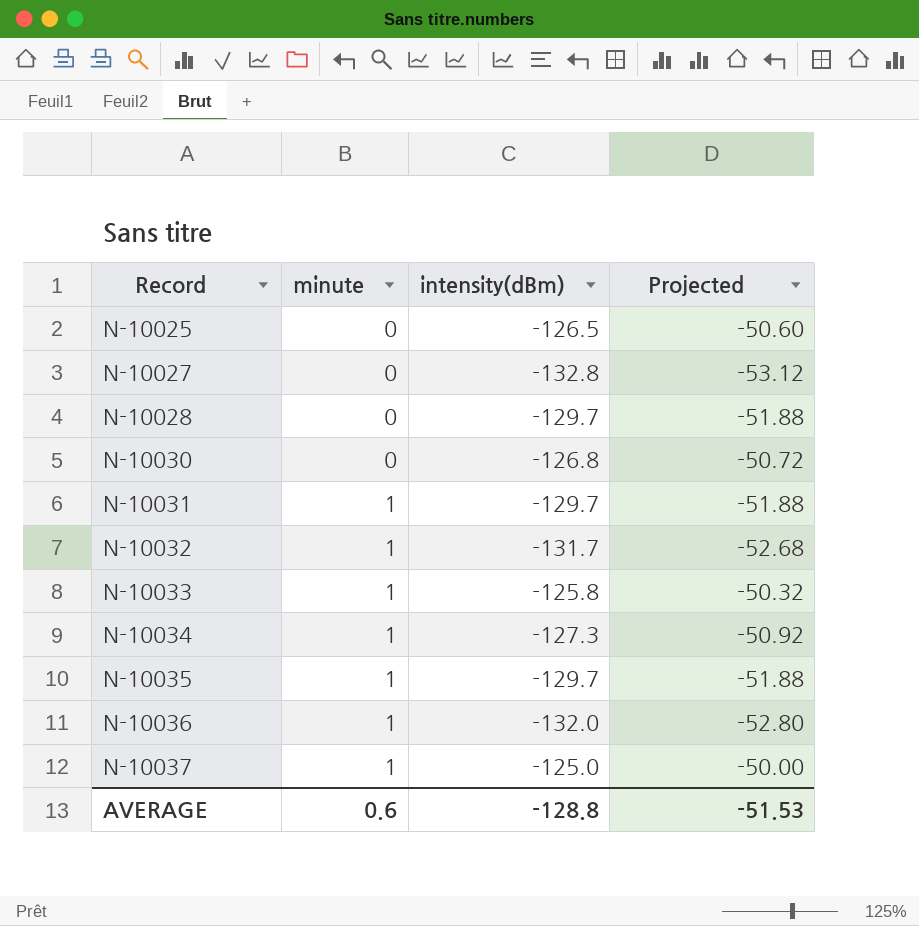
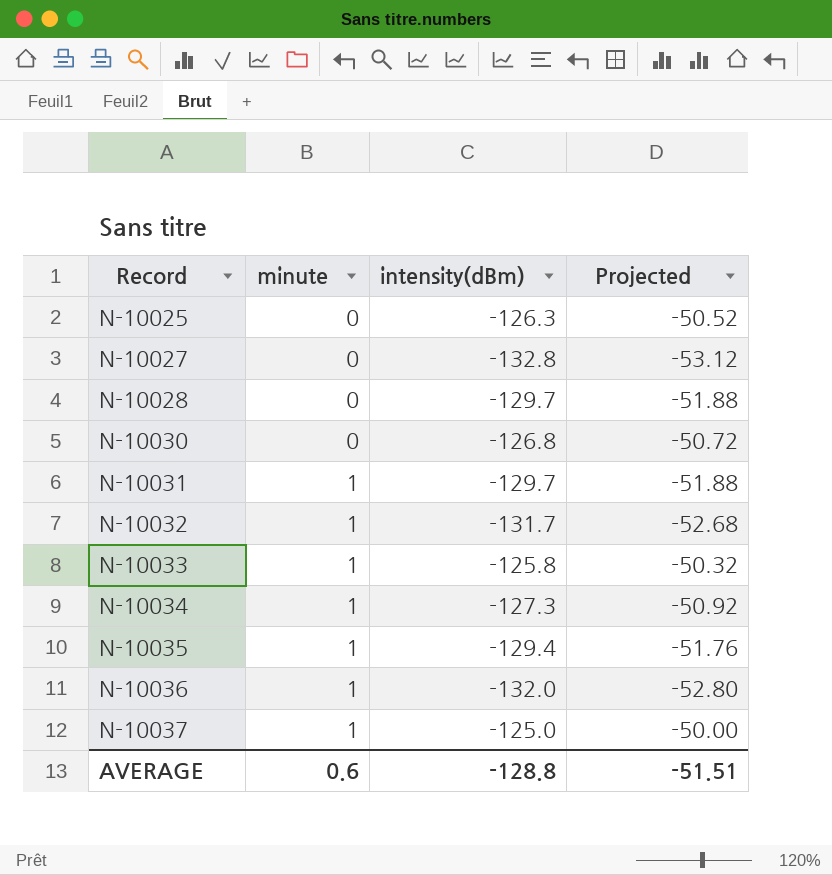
N-10025 | intensity(dBm): -126.5 -> -126.3
N-10025 | Projected: -50.60 -> -50.52
N-10035 | intensity(dBm): -129.7 -> -129.4
N-10035 | Projected: -51.88 -> -51.76
AVERAGE | Projected: -51.53 -> -51.51

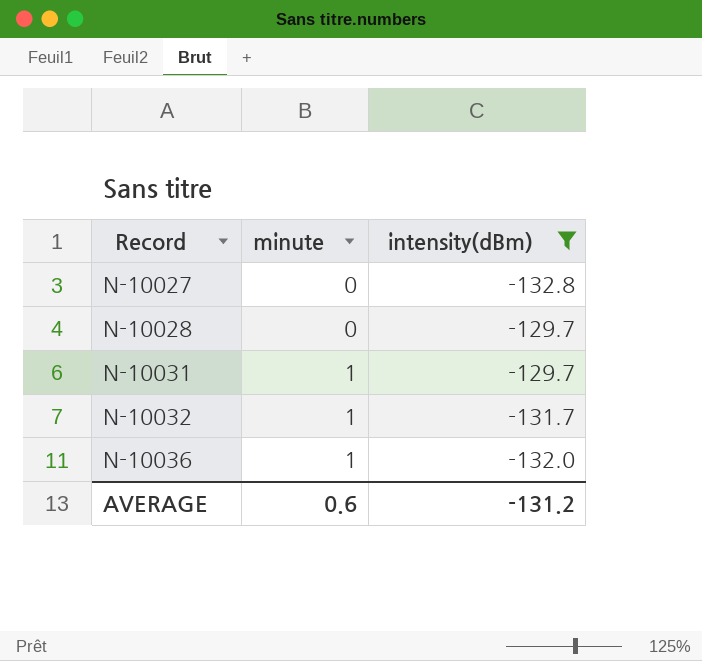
filter: none -> intensity(dBm) <= -129.7
column Projected | formula: [intensity(dBm)] * 0.4 -> none
AVERAGE | intensity(dBm): -128.8 -> -131.2

